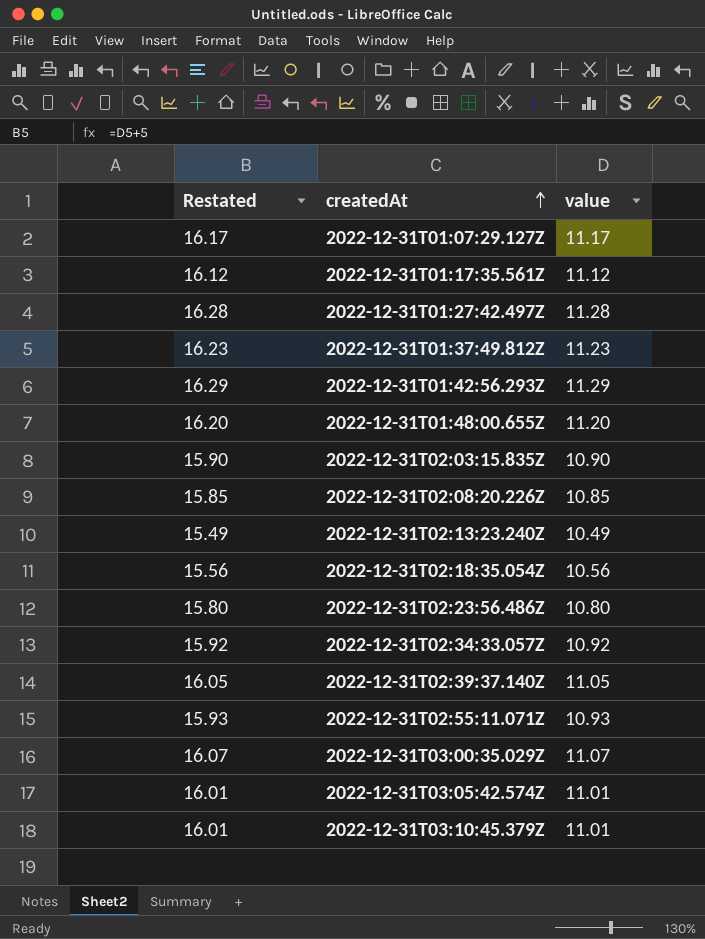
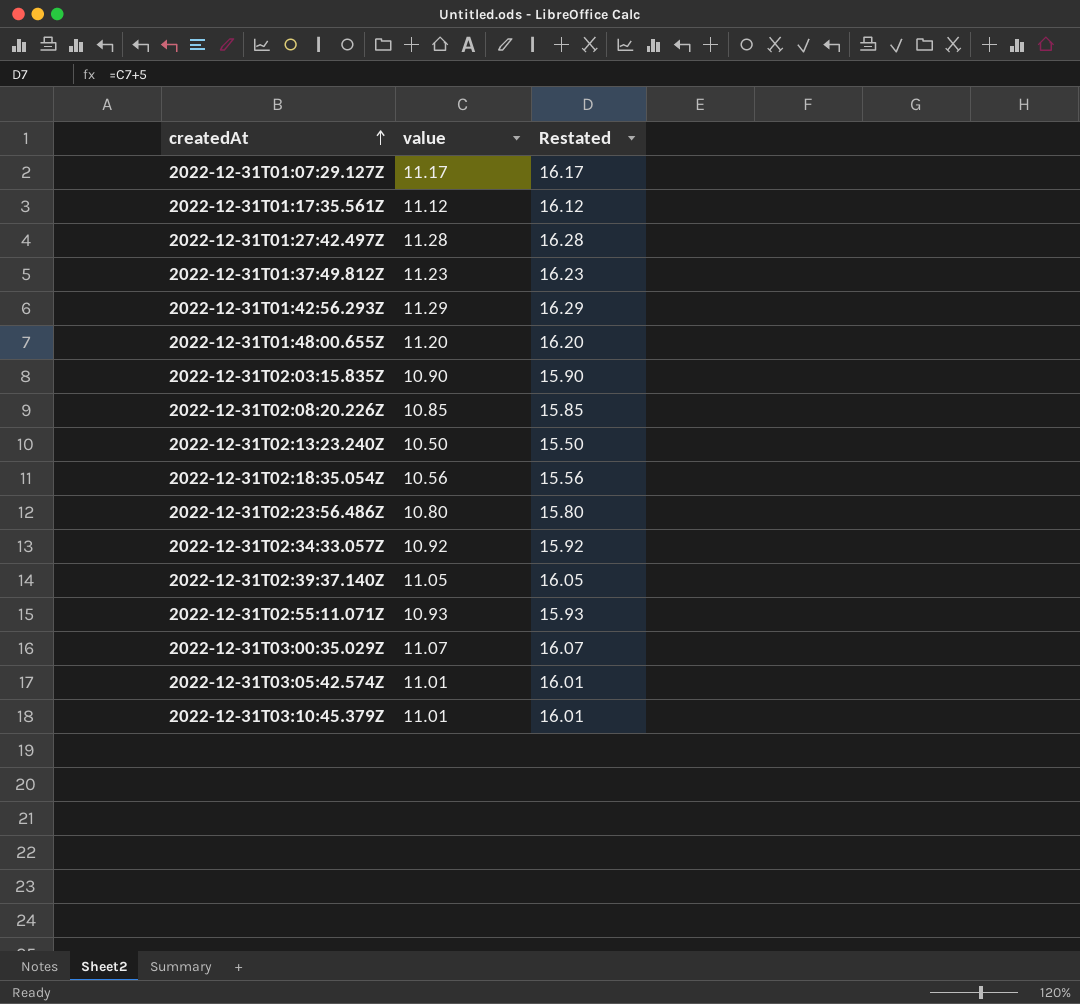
column Restated | position: 1 -> 3
2022-12-31T02:13:23.240Z | value: 10.49 -> 10.50
2022-12-31T02:13:23.240Z | Restated: 15.49 -> 15.50

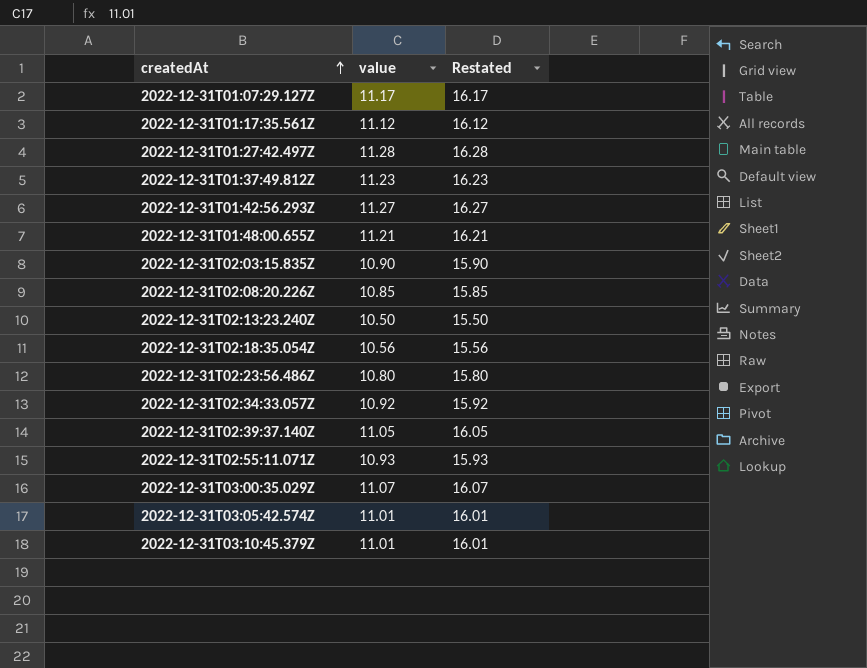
2022-12-31T01:42:56.293Z | value: 11.29 -> 11.27
2022-12-31T01:42:56.293Z | Restated: 16.29 -> 16.27
2022-12-31T01:48:00.655Z | value: 11.20 -> 11.21
2022-12-31T01:48:00.655Z | Restated: 16.20 -> 16.21

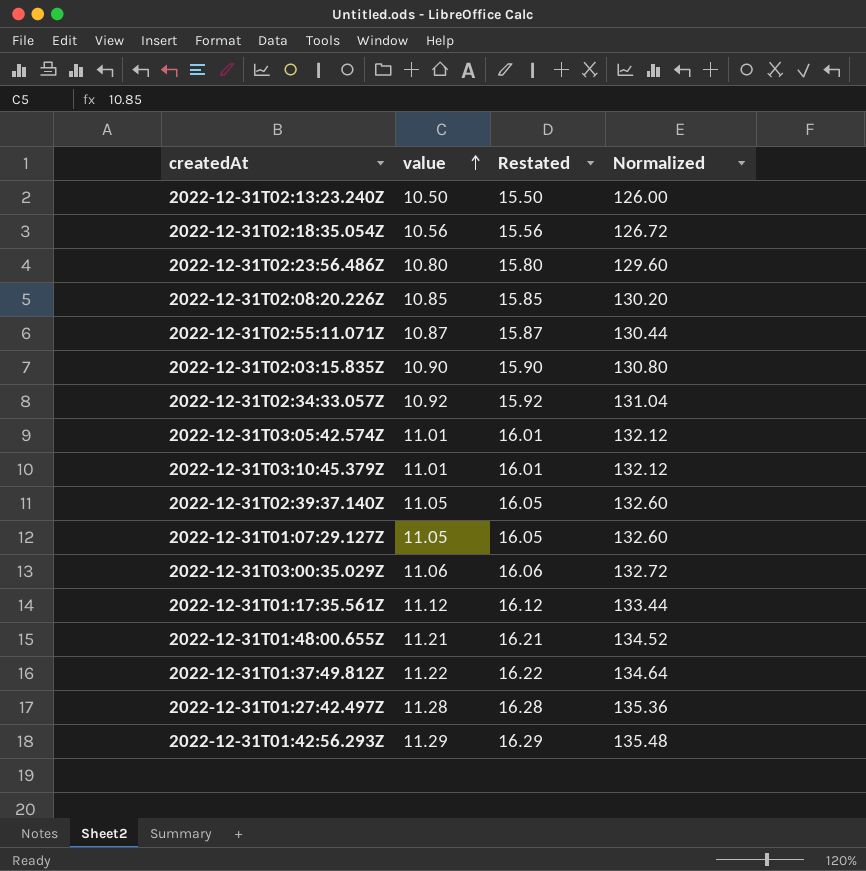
row order: createdAt ascending -> value ascending
column Normalized | formula: none -> [value] * 12
2022-12-31T02:55:11.071Z | value: 10.93 -> 10.87
2022-12-31T02:55:11.071Z | Restated: 15.93 -> 15.87
2022-12-31T01:07:29.127Z | value: 11.17 -> 11.05
2022-12-31T01:07:29.127Z | Restated: 16.17 -> 16.05
2022-12-31T03:00:35.029Z | value: 11.07 -> 11.06
2022-12-31T03:00:35.029Z | Restated: 16.07 -> 16.06
2022-12-31T01:37:49.812Z | value: 11.23 -> 11.22
2022-12-31T01:37:49.812Z | Restated: 16.23 -> 16.22
2022-12-31T01:42:56.293Z | value: 11.27 -> 11.29
2022-12-31T01:42:56.293Z | Restated: 16.27 -> 16.29

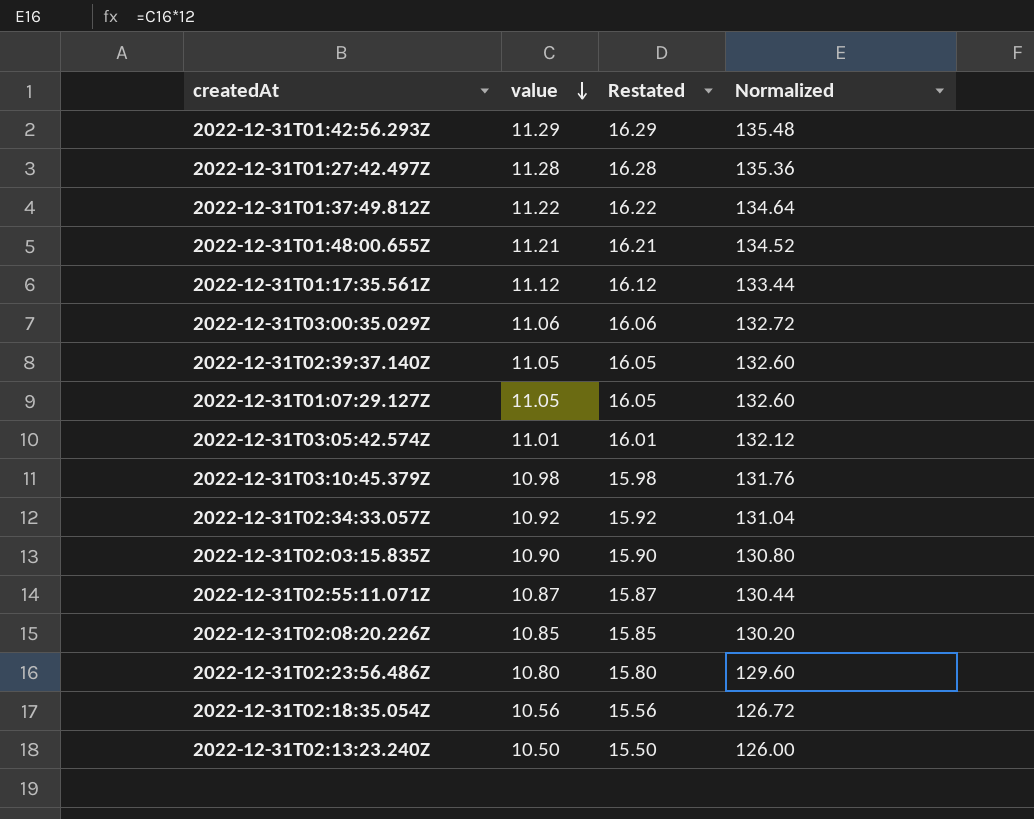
row order: value ascending -> value descending
2022-12-31T03:10:45.379Z | value: 11.01 -> 10.98
2022-12-31T03:10:45.379Z | Restated: 16.01 -> 15.98
2022-12-31T03:10:45.379Z | Normalized: 132.12 -> 131.76

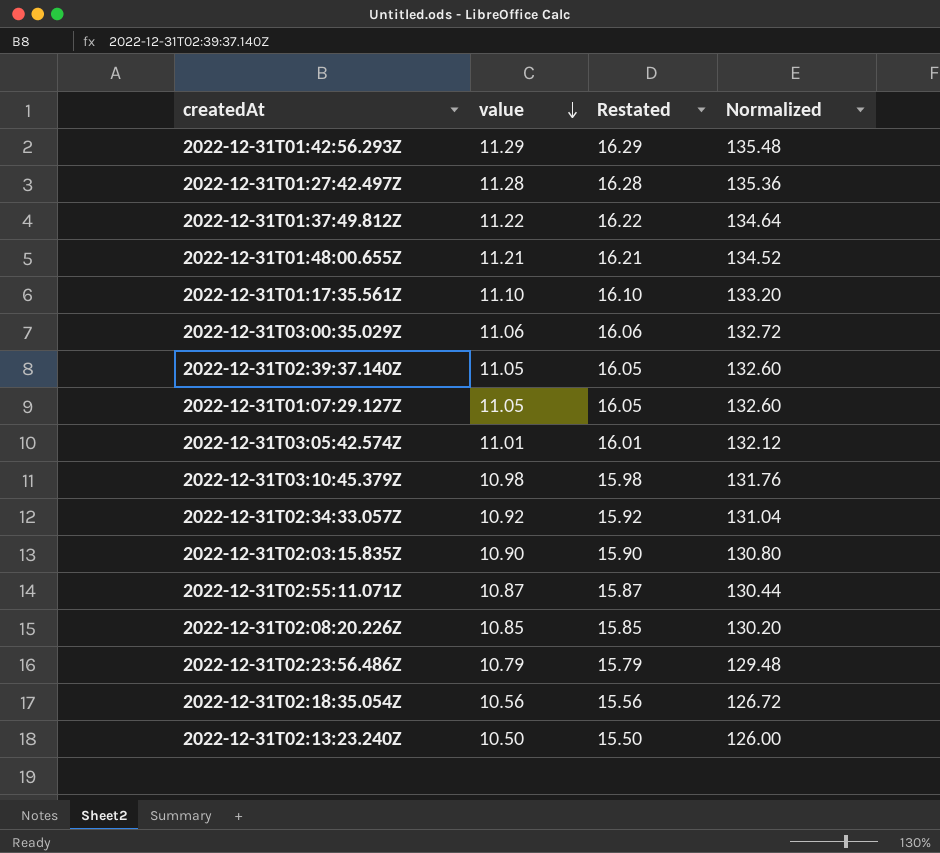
2022-12-31T01:17:35.561Z | value: 11.12 -> 11.10
2022-12-31T01:17:35.561Z | Restated: 16.12 -> 16.10
2022-12-31T01:17:35.561Z | Normalized: 133.44 -> 133.20
2022-12-31T02:23:56.486Z | value: 10.80 -> 10.79
2022-12-31T02:23:56.486Z | Restated: 15.80 -> 15.79
2022-12-31T02:23:56.486Z | Normalized: 129.60 -> 129.48

